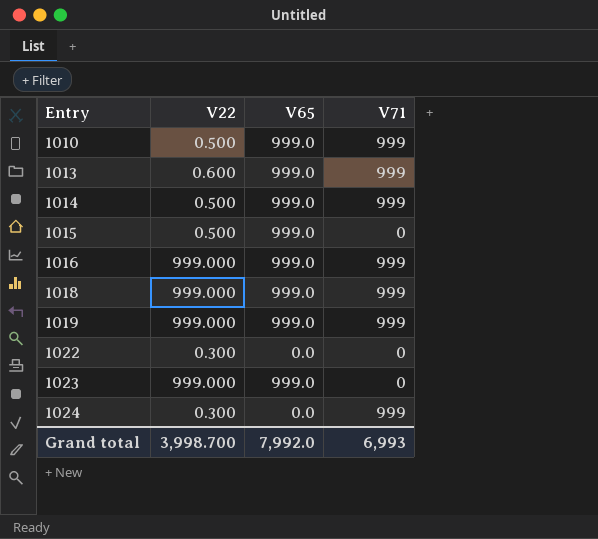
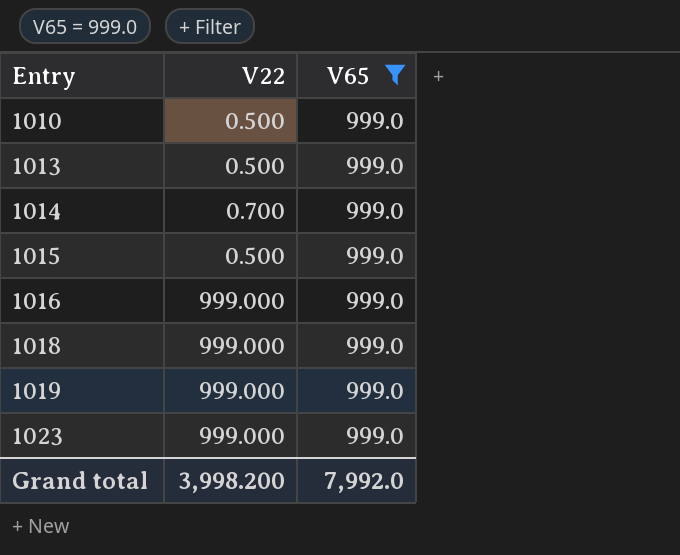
filter: none -> V65 = 999.0
column V71 | position: 4 -> none
1013 | V22: 0.600 -> 0.500
1014 | V22: 0.500 -> 0.700
Grand total | V22: 3,998.700 -> 3,998.200

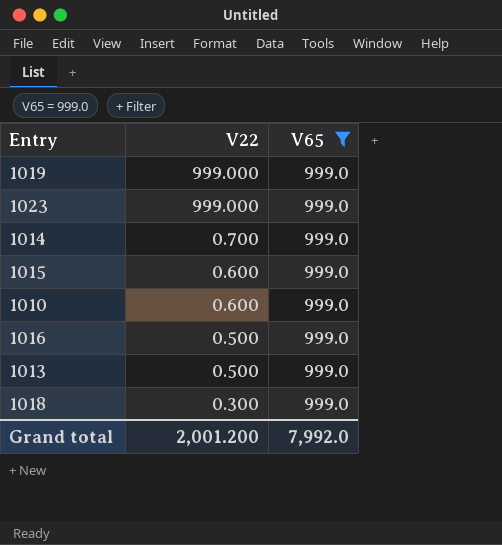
row order: Entry ascending -> V22 descending
1015 | V22: 0.500 -> 0.600
1010 | V22: 0.500 -> 0.600
1016 | V22: 999.000 -> 0.500
1018 | V22: 999.000 -> 0.300
Grand total | V22: 3,998.200 -> 2,001.200

